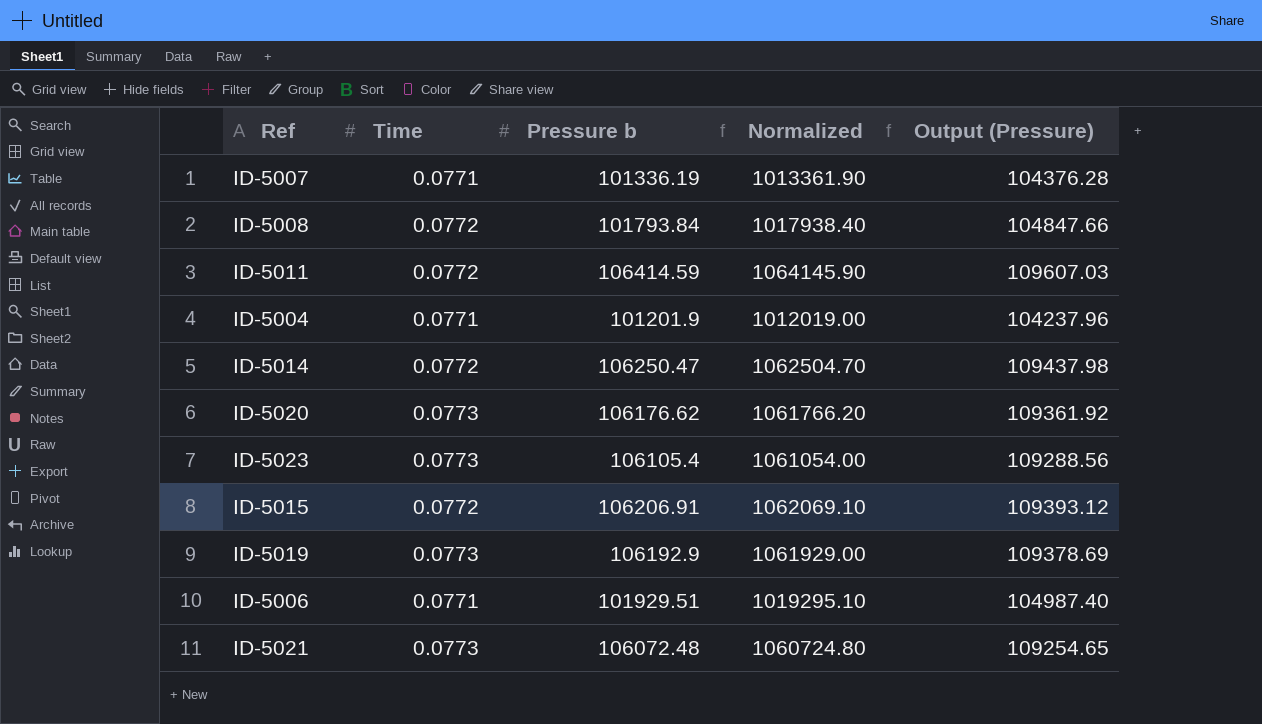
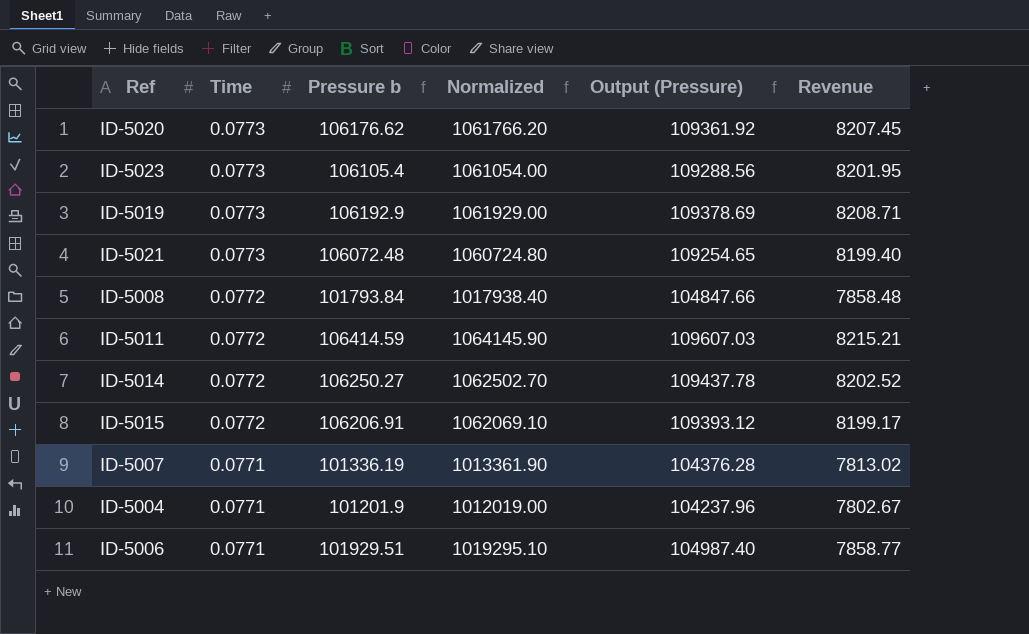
row order: none -> Time descending
column Revenue | formula: none -> [Time] * [Pressure b]
ID-5014 | Pressure b: 106250.47 -> 106250.27
ID-5014 | Normalized: 1062504.70 -> 1062502.70
ID-5014 | Output (Pressure): 109437.98 -> 109437.78

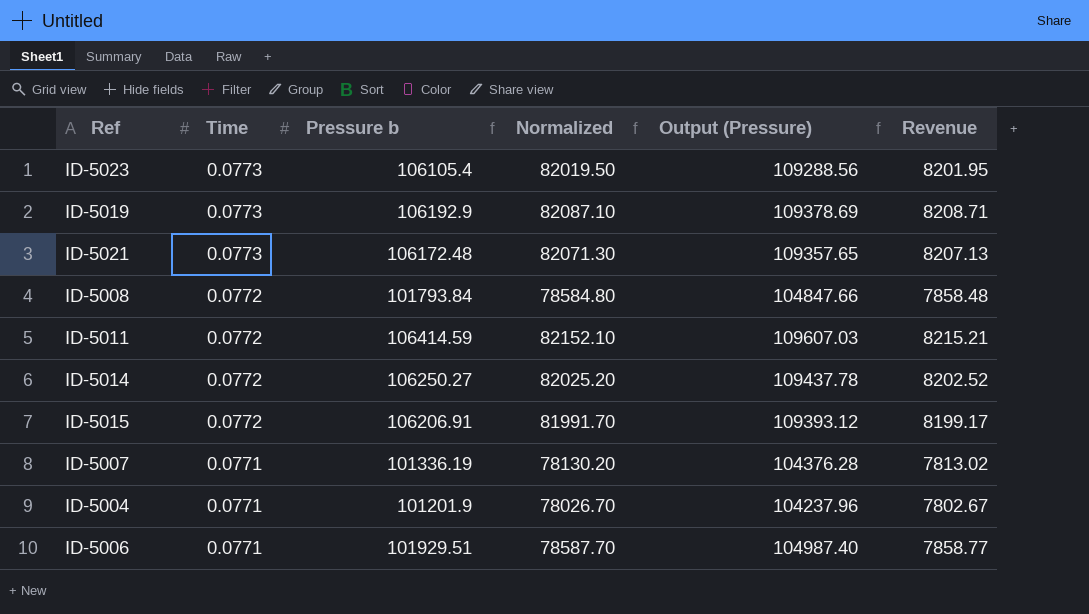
column Normalized | formula: [Pressure b] * 10 -> [Revenue] * 10
row ID-5020: 0.0773 | 106176.62 | 1061766.20 | 109361.92 | 8207.45 -> none
ID-5021 | Pressure b: 106072.48 -> 106172.48
ID-5021 | Output (Pressure): 109254.65 -> 109357.65
ID-5021 | Revenue: 8199.40 -> 8207.13

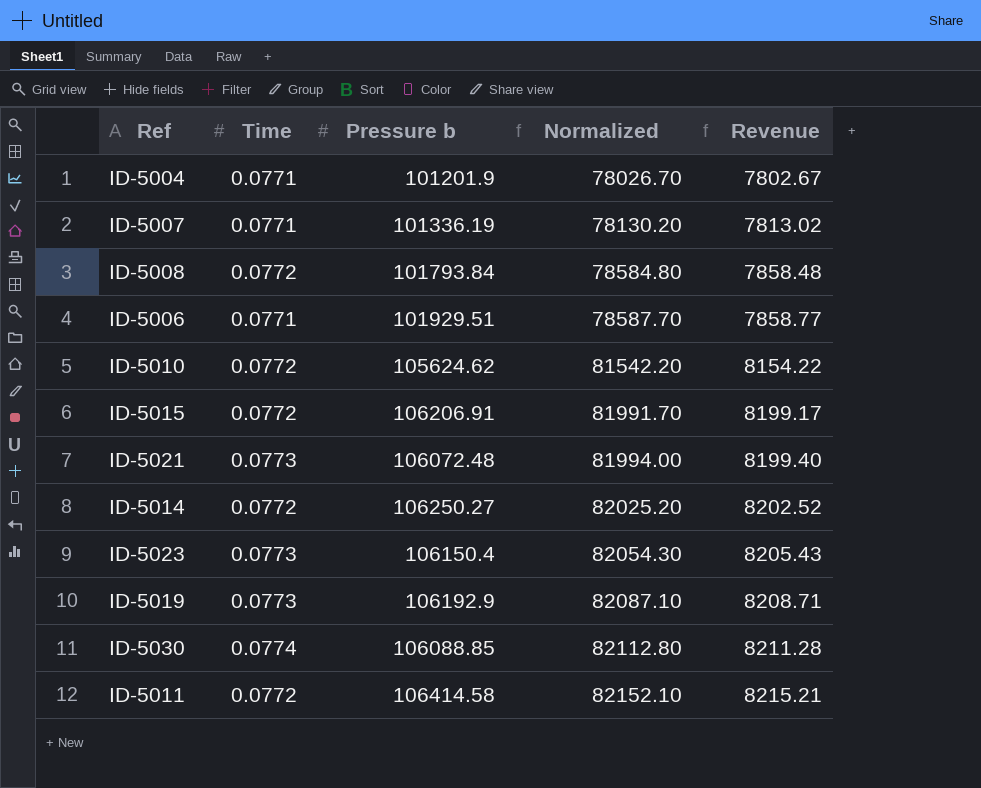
row order: Time descending -> Normalized ascending
column Output (Pressure) | formula: [Pressure b] * 1.03 -> none
row ID-5010: none -> 0.0772 | 105624.62 | 81542.20 | 8154.22
ID-5021 | Pressure b: 106172.48 -> 106072.48
ID-5021 | Normalized: 82071.30 -> 81994.00
ID-5021 | Revenue: 8207.13 -> 8199.40
ID-5023 | Pressure b: 106105.4 -> 106150.4
ID-5023 | Normalized: 82019.50 -> 82054.30
ID-5023 | Revenue: 8201.95 -> 8205.43
row ID-5030: none -> 0.0774 | 106088.85 | 82112.80 | 8211.28
ID-5011 | Pressure b: 106414.59 -> 106414.58

